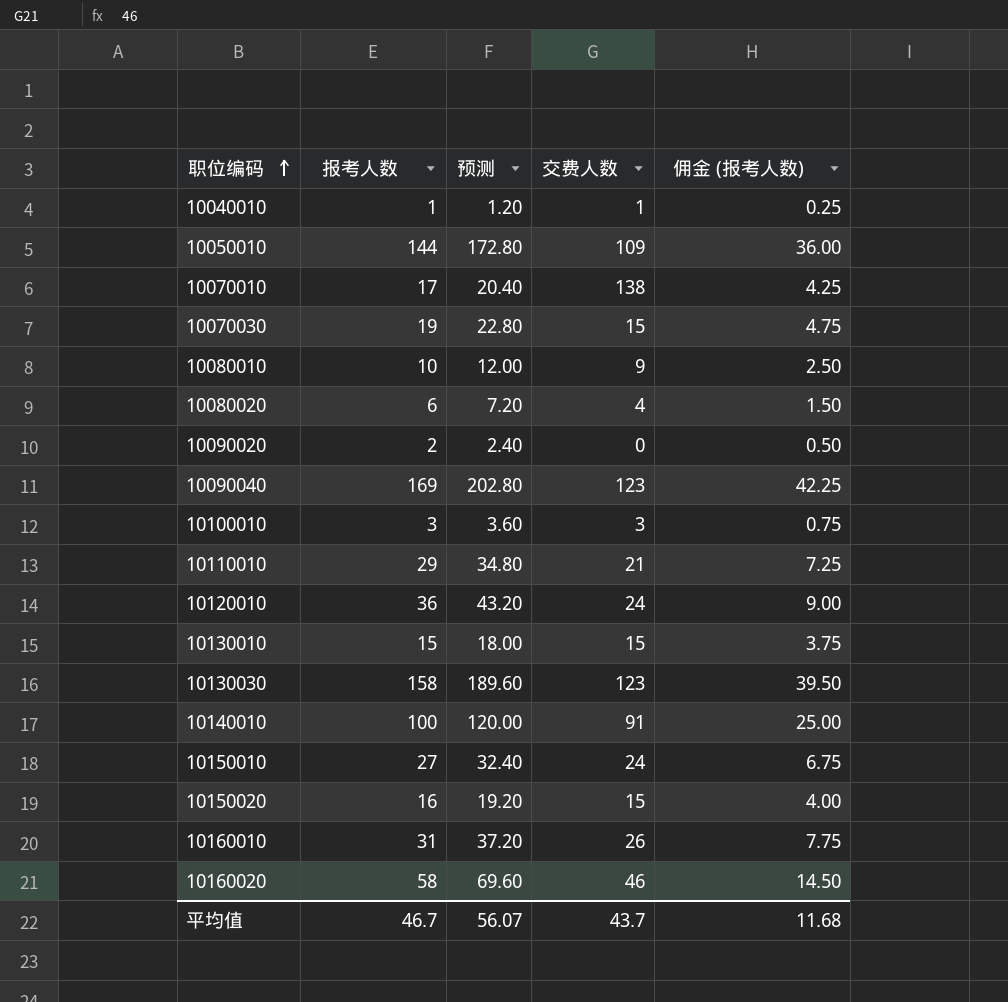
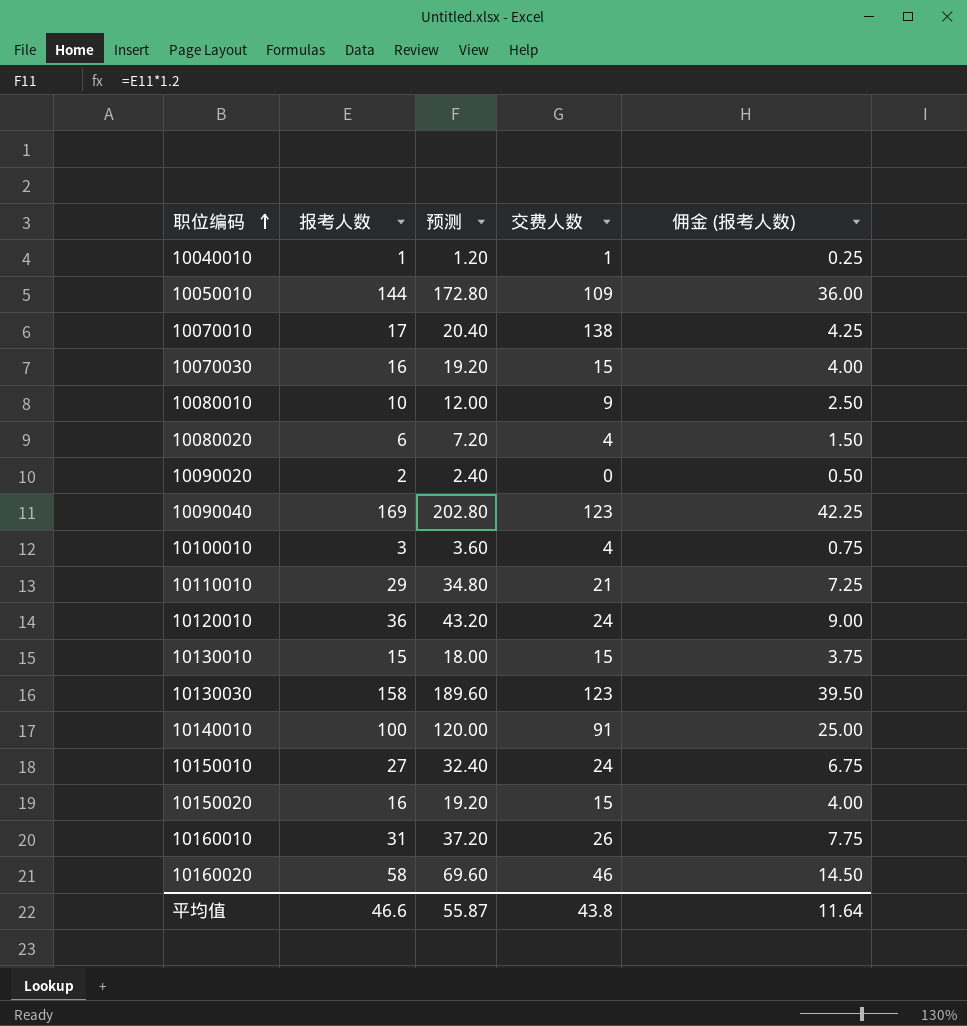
10070030 | 报考人数: 19 -> 16
10070030 | 预测: 22.80 -> 19.20
10070030 | 佣金 (报考人数): 4.75 -> 4.00
10100010 | 交费人数: 3 -> 4
平均值 | 报考人数: 46.7 -> 46.6
平均值 | 预测: 56.07 -> 55.87
平均值 | 交费人数: 43.7 -> 43.8
平均值 | 佣金 (报考人数): 11.68 -> 11.64

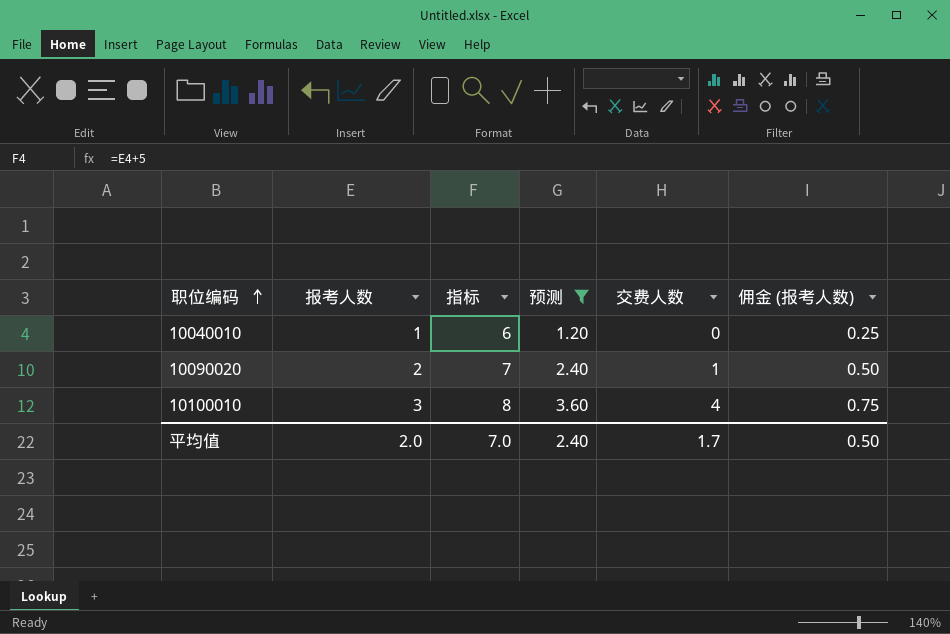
filter: none -> 预测 <= 3.60
column 指标 | formula: none -> [报考人数] + 5
10040010 | 交费人数: 1 -> 0
10090020 | 交费人数: 0 -> 1
平均值 | 报考人数: 46.6 -> 2.0
平均值 | 预测: 55.87 -> 2.40
平均值 | 交费人数: 43.8 -> 1.7
平均值 | 佣金 (报考人数): 11.64 -> 0.50

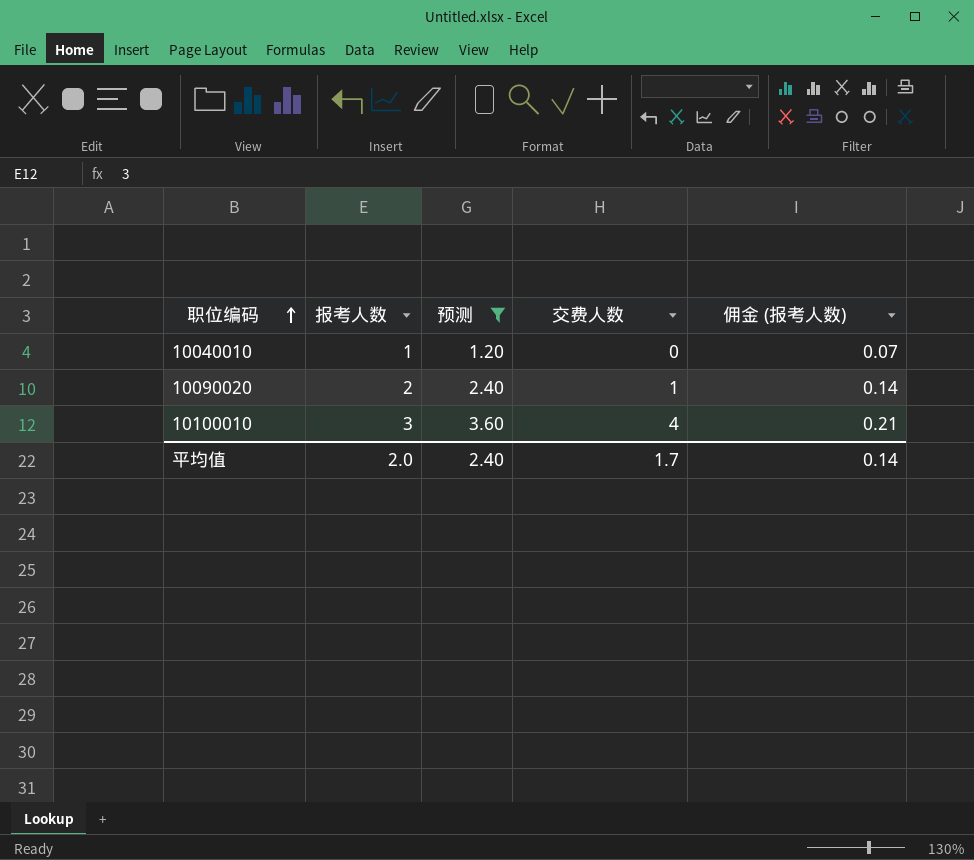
column 指标 | formula: [报考人数] + 5 -> none
column 佣金 (报考人数) | formula: [报考人数] * 0.25 -> [报考人数] * 0.07
平均值 | 佣金 (报考人数): 0.50 -> 0.14

